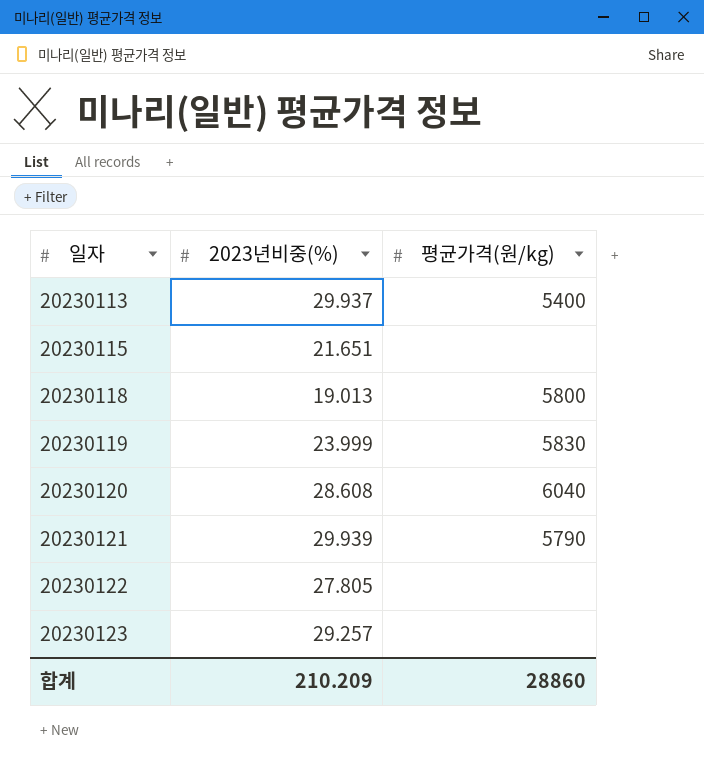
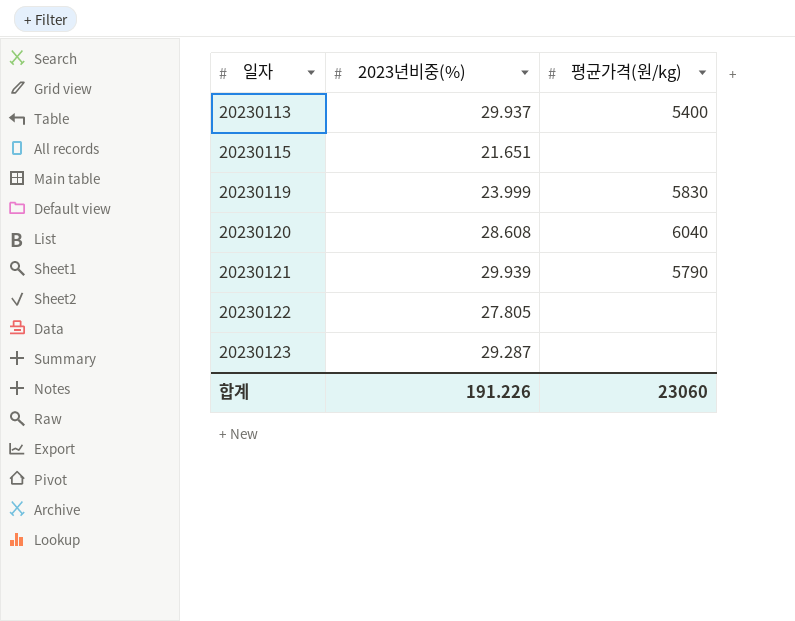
row 20230118: 19.013 | 5800 -> none
20230123 | 2023년비중(%): 29.257 -> 29.287
합계 | 2023년비중(%): 210.209 -> 191.226
합계 | 평균가격(원/kg): 28860 -> 23060

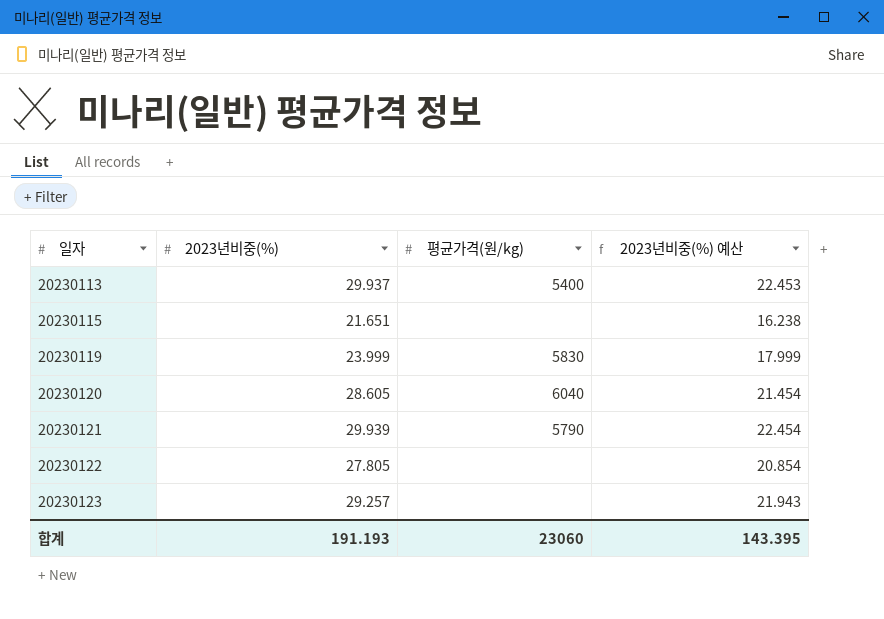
column 2023년비중(%) 예산 | formula: none -> [2023년비중(%)] * 0.75
20230120 | 2023년비중(%): 28.608 -> 28.605
20230123 | 2023년비중(%): 29.287 -> 29.257
합계 | 2023년비중(%): 191.226 -> 191.193

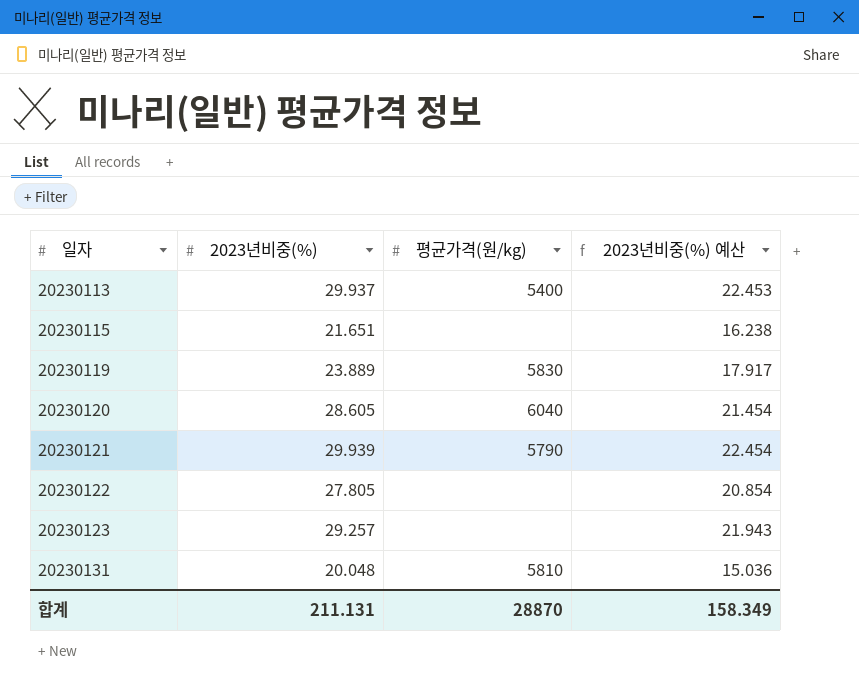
20230119 | 2023년비중(%): 23.999 -> 23.889
20230119 | 2023년비중(%) 예산: 17.999 -> 17.917
row 20230131: none -> 20.048 | 5810 | 15.036
합계 | 2023년비중(%): 191.193 -> 211.131
합계 | 평균가격(원/kg): 23060 -> 28870
합계 | 2023년비중(%) 예산: 143.395 -> 158.349

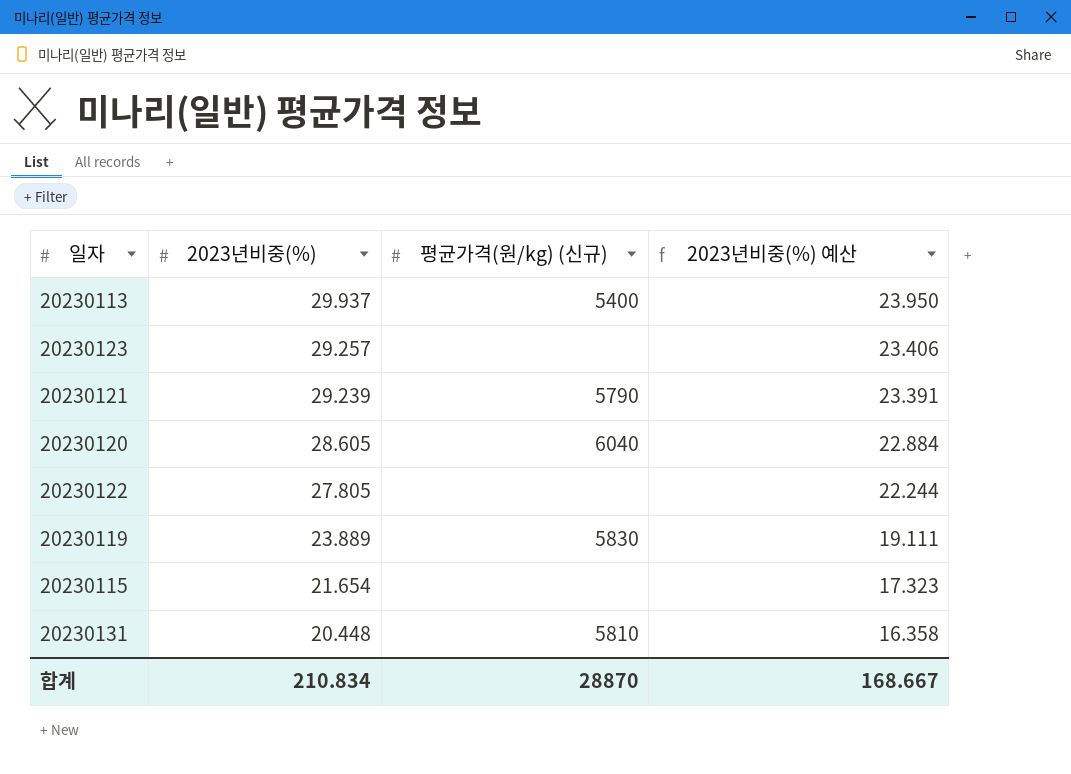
row order: 일자 ascending -> 2023년비중(%) descending
column name: 평균가격(원/kg) -> 평균가격(원/kg) (신규)
column 2023년비중(%) 예산 | formula: [2023년비중(%)] * 0.75 -> [2023년비중(%)] * 0.8
20230121 | 2023년비중(%): 29.939 -> 29.239
20230115 | 2023년비중(%): 21.651 -> 21.654
20230131 | 2023년비중(%): 20.048 -> 20.448
합계 | 2023년비중(%): 211.131 -> 210.834
합계 | 2023년비중(%) 예산: 158.349 -> 168.667

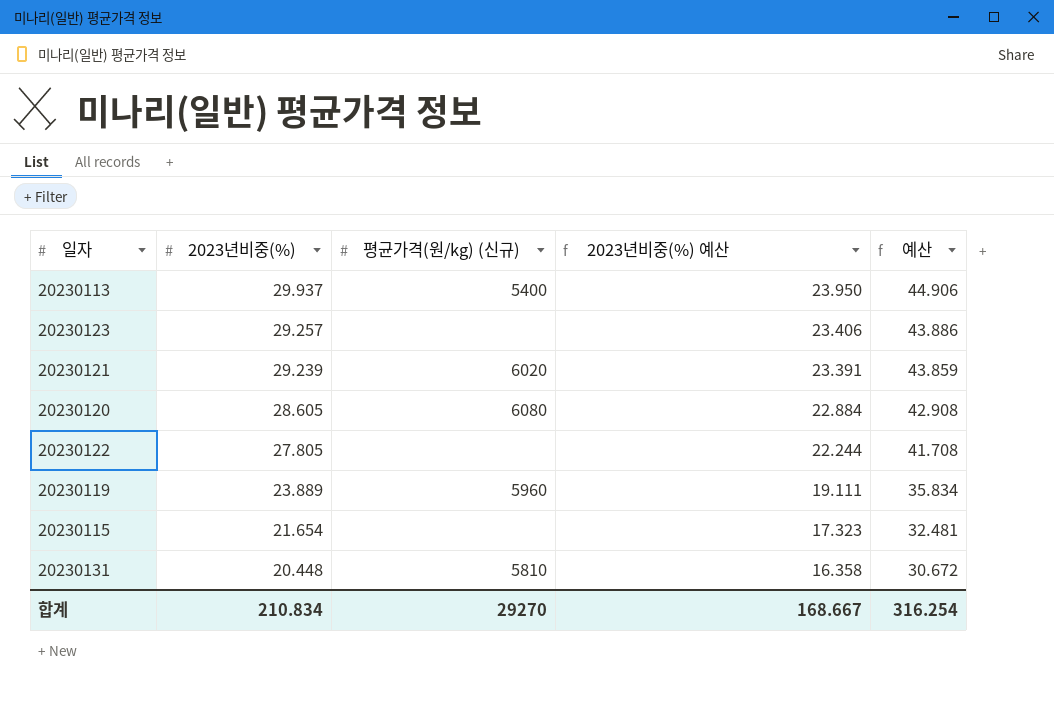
column 예산 | formula: none -> [2023년비중(%)] * 1.5
20230121 | 평균가격(원/kg) (신규): 5790 -> 6020
20230120 | 평균가격(원/kg) (신규): 6040 -> 6080
20230119 | 평균가격(원/kg) (신규): 5830 -> 5960
합계 | 평균가격(원/kg) (신규): 28870 -> 29270

